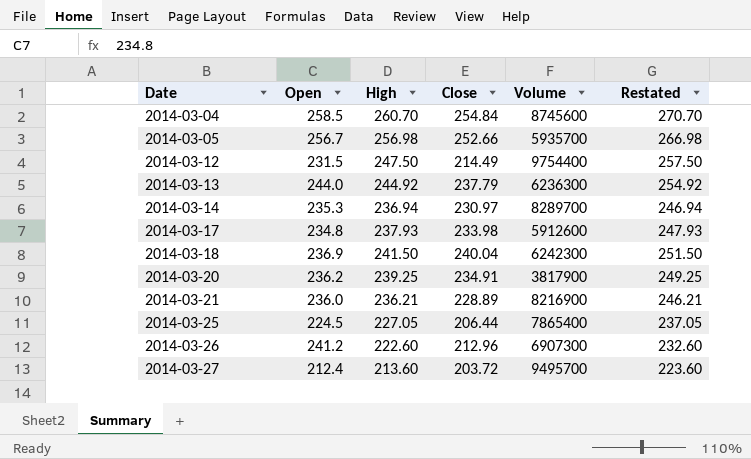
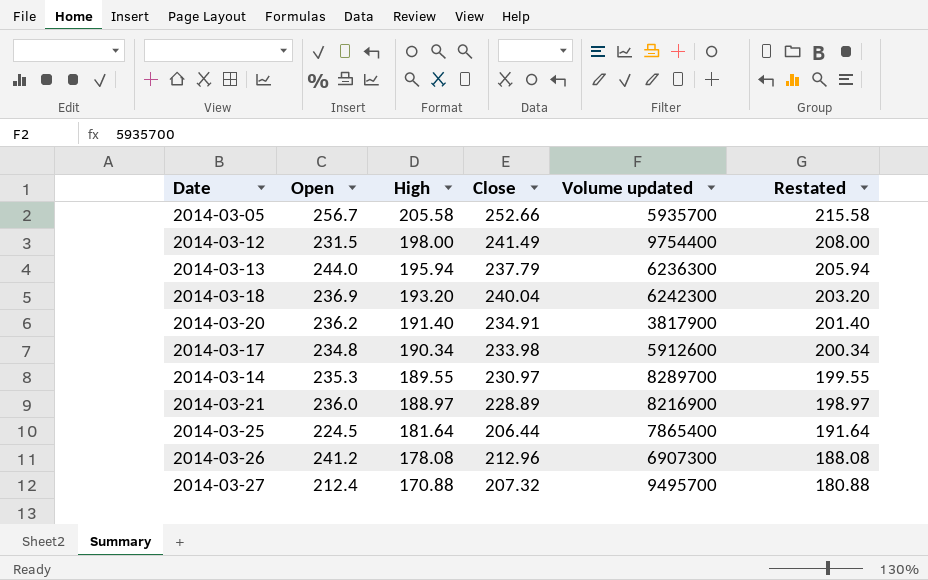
row order: Date ascending -> High descending
column name: Volume -> Volume updated
row 2014-03-04: 258.5 | 260.70 | 254.84 | 8745600 | 270.70 -> none
2014-03-05 | High: 256.98 -> 205.58
2014-03-05 | Restated: 266.98 -> 215.58
2014-03-12 | High: 247.50 -> 198.00
2014-03-12 | Close: 214.49 -> 241.49
2014-03-12 | Restated: 257.50 -> 208.00
2014-03-13 | High: 244.92 -> 195.94
2014-03-13 | Restated: 254.92 -> 205.94
2014-03-18 | High: 241.50 -> 193.20
2014-03-18 | Restated: 251.50 -> 203.20
2014-03-20 | High: 239.25 -> 191.40
2014-03-20 | Restated: 249.25 -> 201.40
2014-03-17 | High: 237.93 -> 190.34
2014-03-17 | Restated: 247.93 -> 200.34
2014-03-14 | High: 236.94 -> 189.55
2014-03-14 | Restated: 246.94 -> 199.55
2014-03-21 | High: 236.21 -> 188.97
2014-03-21 | Restated: 246.21 -> 198.97
2014-03-25 | High: 227.05 -> 181.64
2014-03-25 | Restated: 237.05 -> 191.64
2014-03-26 | High: 222.60 -> 178.08
2014-03-26 | Restated: 232.60 -> 188.08
2014-03-27 | High: 213.60 -> 170.88
2014-03-27 | Close: 203.72 -> 207.32
2014-03-27 | Restated: 223.60 -> 180.88

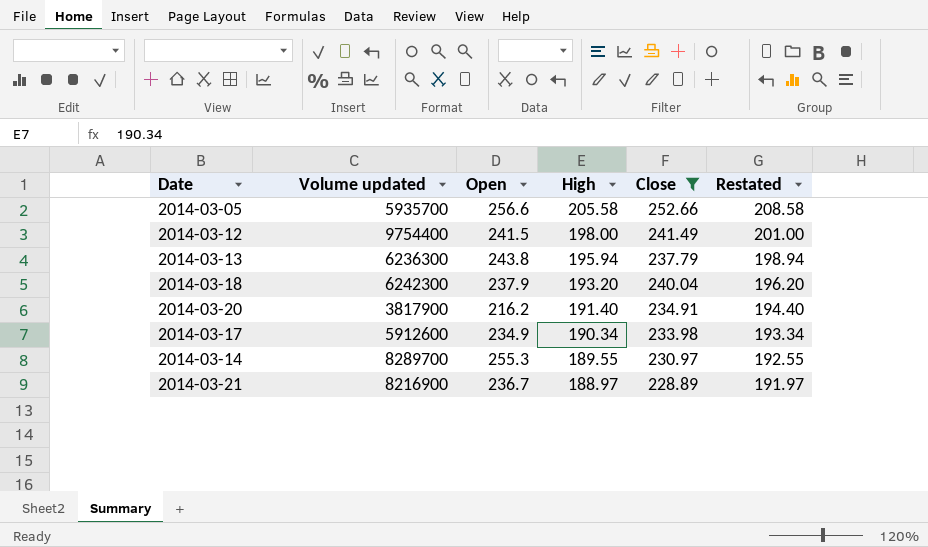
filter: none -> Close >= 228.89
column Volume updated | position: 5 -> 2
column Restated | formula: [High] + 10 -> [High] + 3
2014-03-05 | Open: 256.7 -> 256.6
2014-03-12 | Open: 231.5 -> 241.5
2014-03-13 | Open: 244.0 -> 243.8
2014-03-18 | Open: 236.9 -> 237.9
2014-03-20 | Open: 236.2 -> 216.2
2014-03-17 | Open: 234.8 -> 234.9
2014-03-14 | Open: 235.3 -> 255.3
2014-03-21 | Open: 236.0 -> 236.7

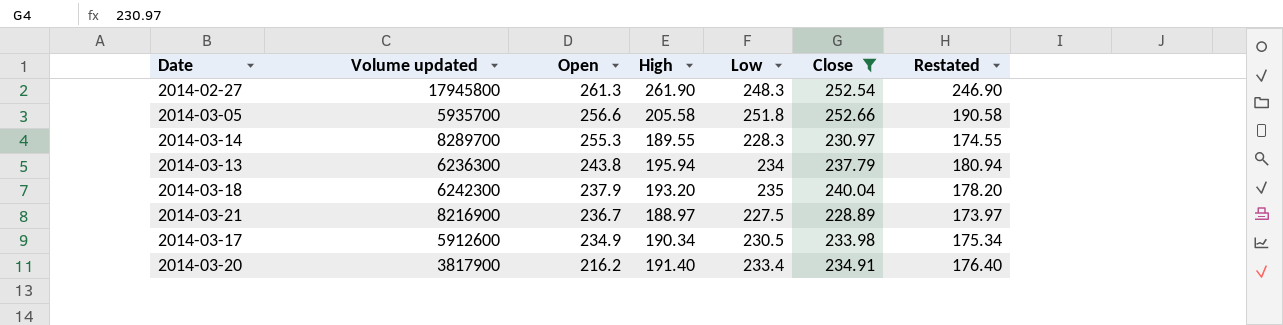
row order: High descending -> Open descending
column Low | position: none -> 5
column Restated | formula: [High] + 3 -> [High] - 15
row 2014-03-12: 9754400 | 241.5 | 198.00 | 241.49 | 201.00 -> none
row 2014-02-27: none -> 17945800 | 261.3 | 261.90 | 248.3 | 252.54 | 246.90

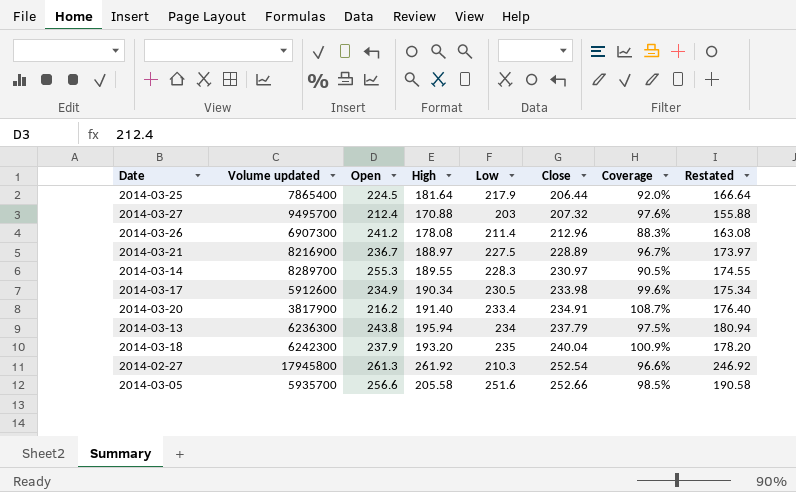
filter: Close >= 228.89 -> none
row order: Open descending -> Close ascending
column Coverage | formula: none -> [Close] / [Open]
2014-02-27 | High: 261.90 -> 261.92
2014-02-27 | Low: 248.3 -> 210.3
2014-02-27 | Restated: 246.90 -> 246.92
2014-03-05 | Low: 251.8 -> 251.6

